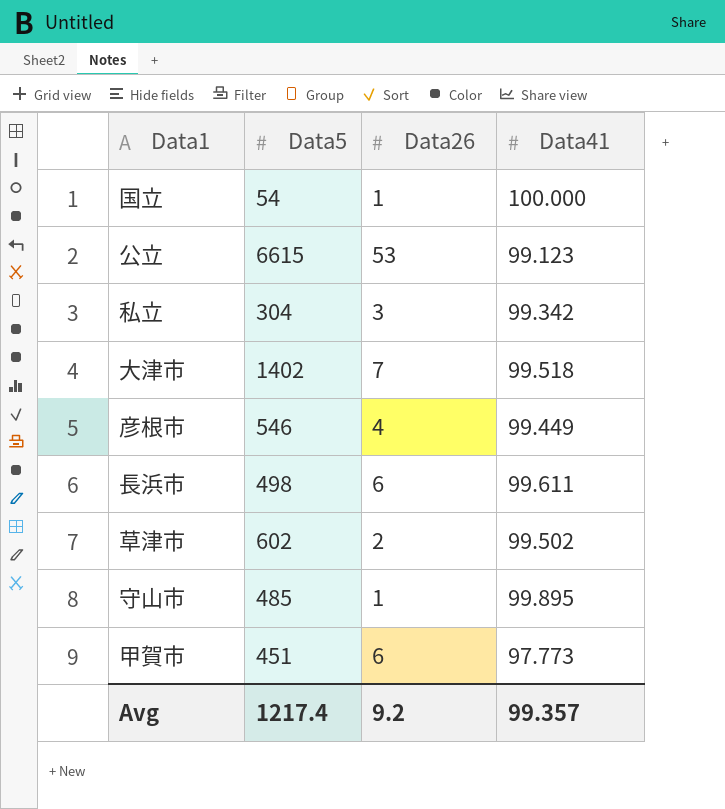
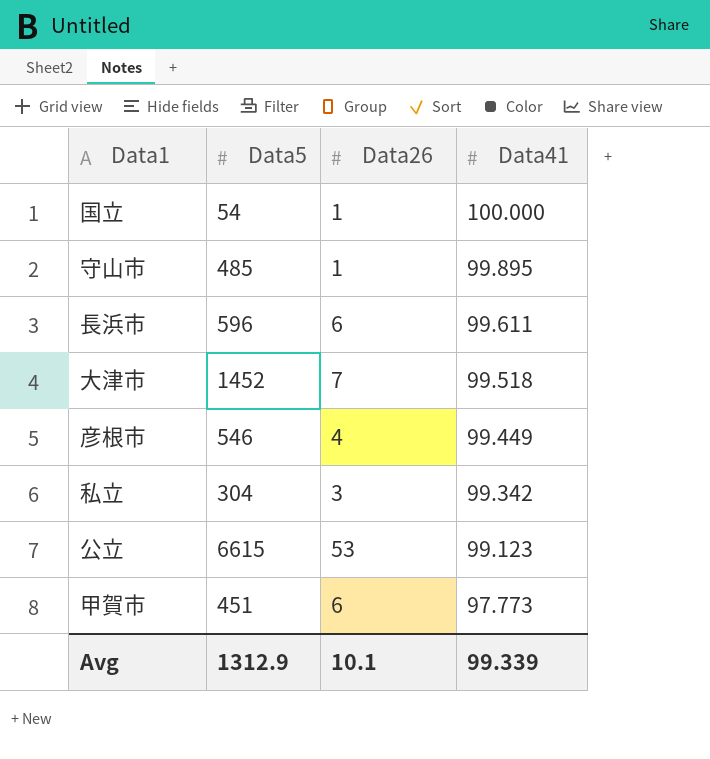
row order: none -> Data41 descending
row 草津市: 602 | 2 | 99.502 -> none
長浜市 | Data5: 498 -> 596
大津市 | Data5: 1402 -> 1452
Avg | Data5: 1217.4 -> 1312.9
Avg | Data26: 9.2 -> 10.1
Avg | Data41: 99.357 -> 99.339

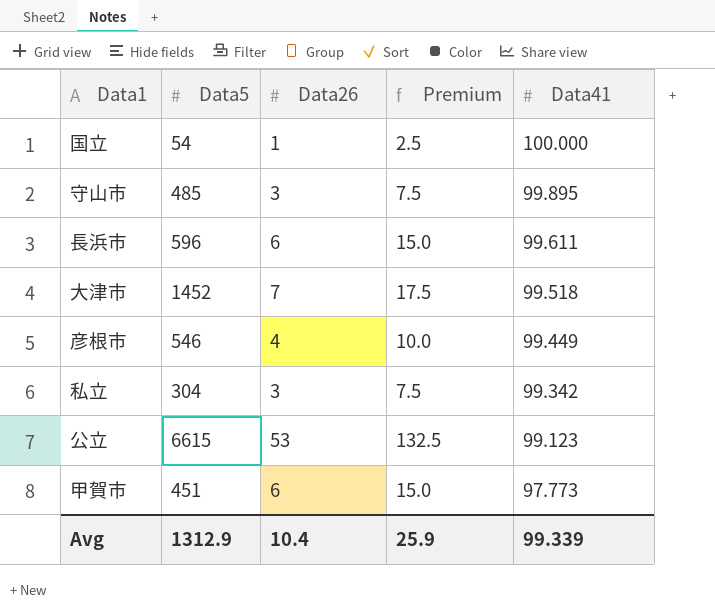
column Premium | formula: none -> [Data26] * 2.5
守山市 | Data26: 1 -> 3
Avg | Data26: 10.1 -> 10.4

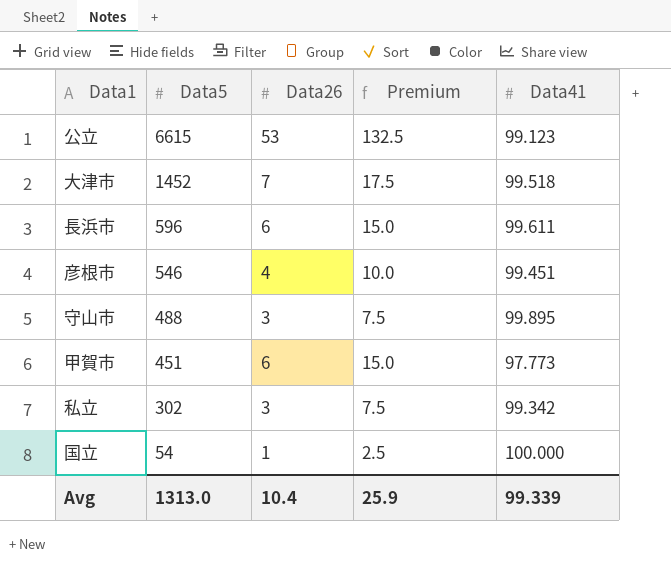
row order: Data41 descending -> Data5 descending
彦根市 | Data41: 99.449 -> 99.451
守山市 | Data5: 485 -> 488
私立 | Data5: 304 -> 302
Avg | Data5: 1312.9 -> 1313.0

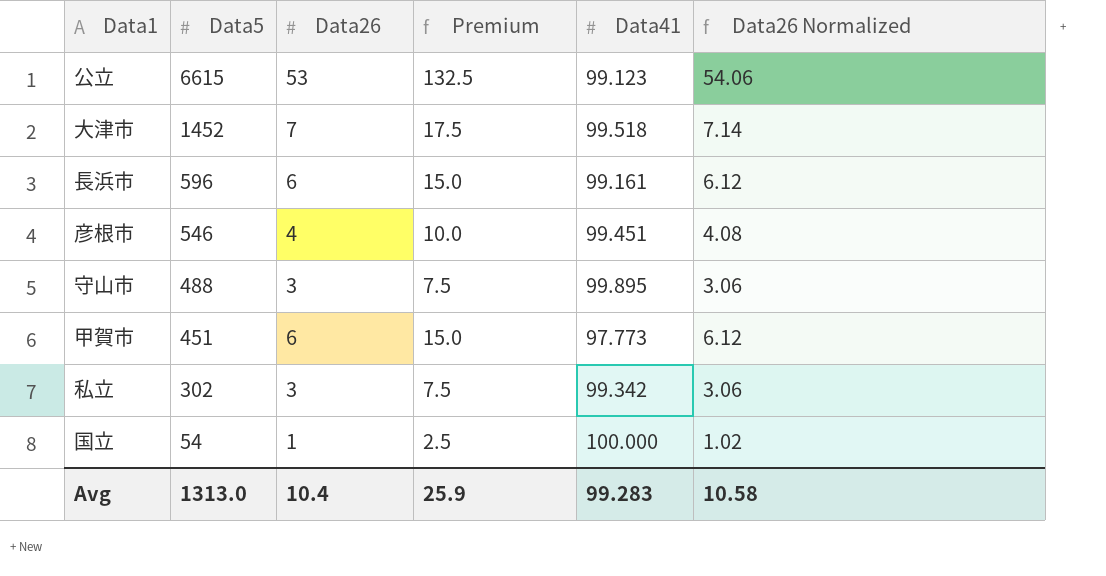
column Data26 Normalized | formula: none -> [Data26] * 1.02
長浜市 | Data41: 99.611 -> 99.161
Avg | Data41: 99.339 -> 99.283

